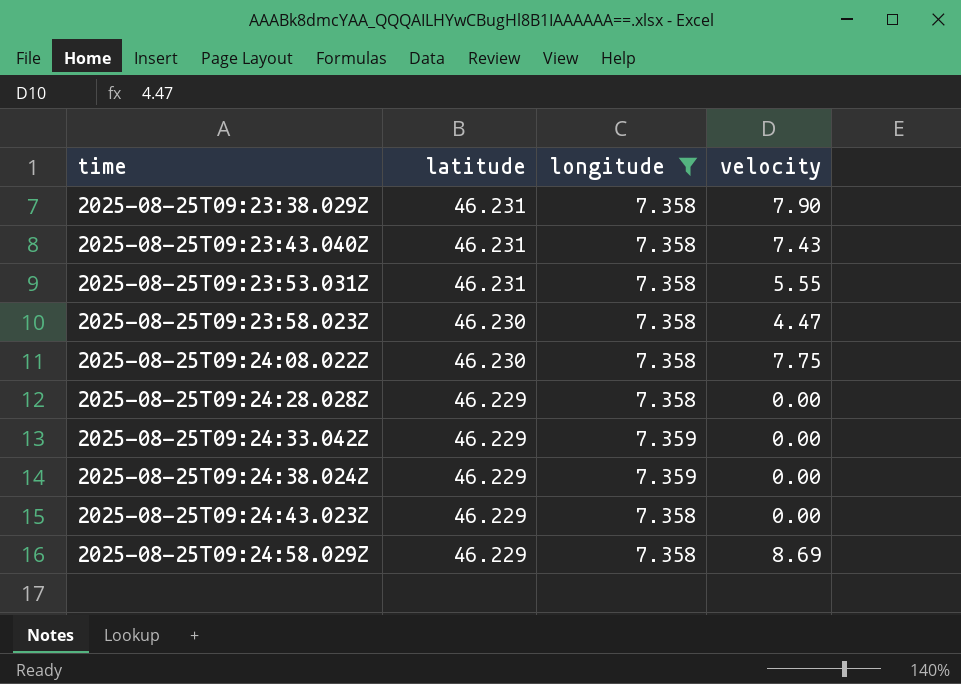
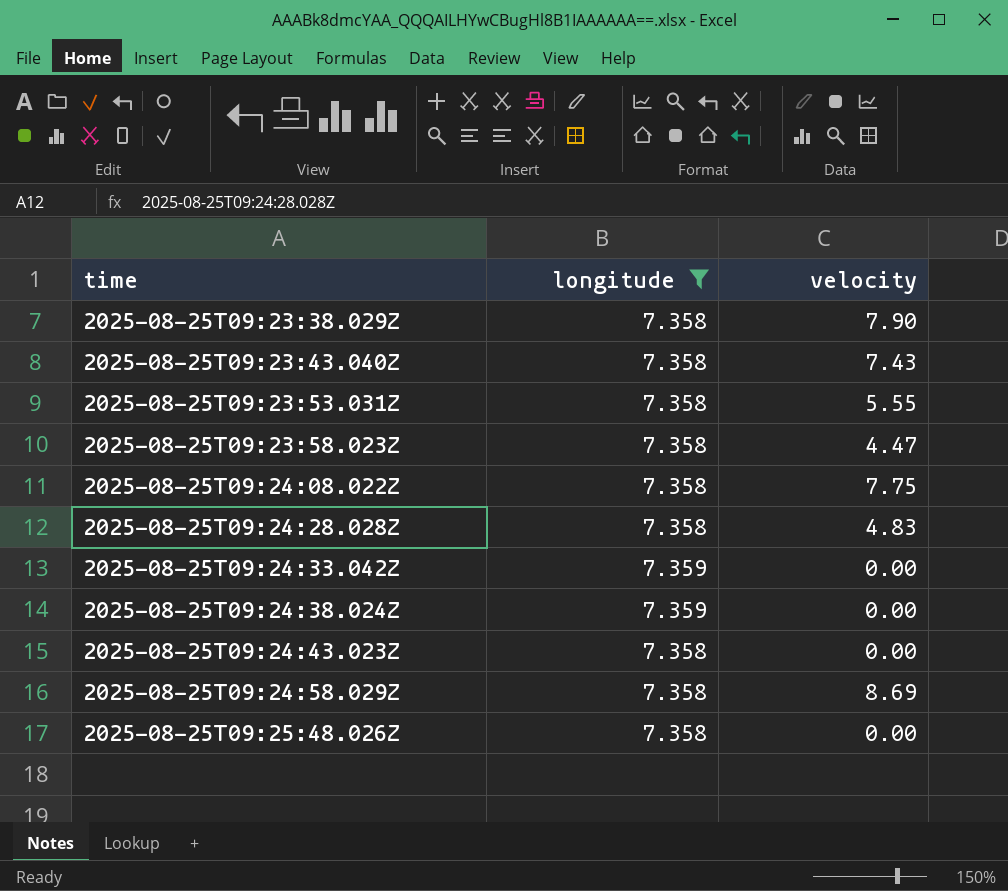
column latitude | position: 2 -> none
2025-08-25T09:24:28.028Z | velocity: 0.00 -> 4.83
row 2025-08-25T09:25:48.026Z: none -> 7.358 | 0.00

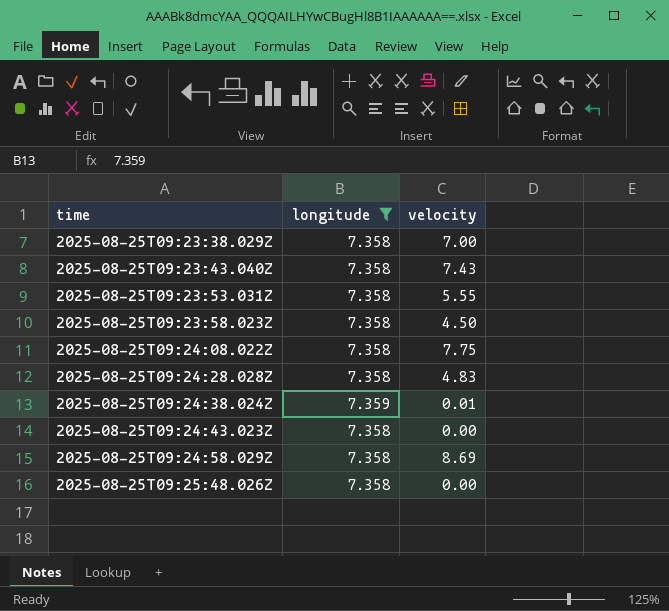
row 2025-08-25T09:24:33.042Z: 7.359 | 0.00 -> none
2025-08-25T09:23:38.029Z | velocity: 7.90 -> 7.00
2025-08-25T09:23:58.023Z | velocity: 4.47 -> 4.50
2025-08-25T09:24:38.024Z | velocity: 0.00 -> 0.01

